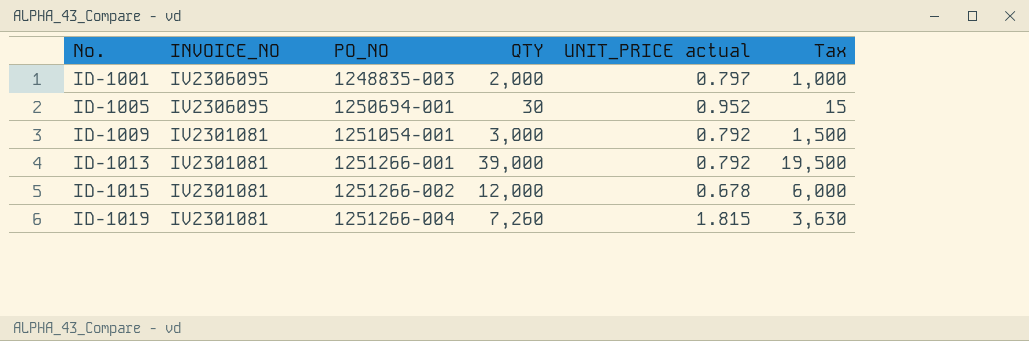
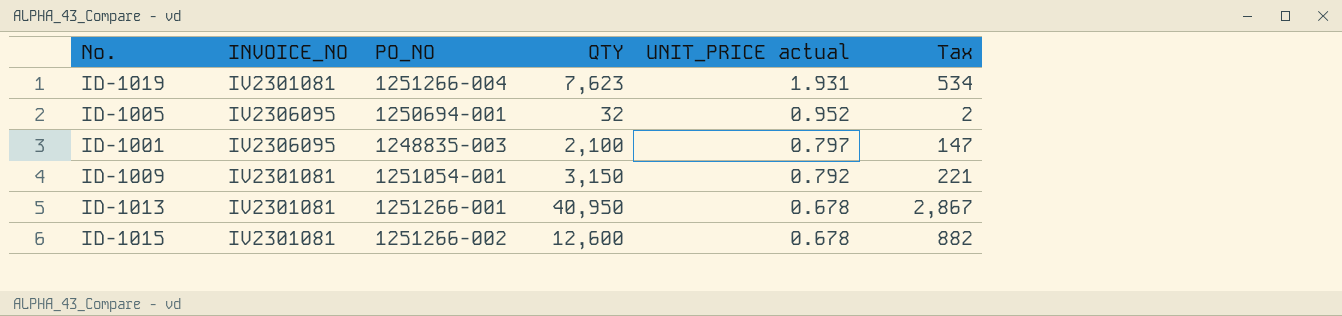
row order: No. ascending -> UNIT_PRICE actual descending
column Tax | formula: [QTY] * 0.5 -> [QTY] * 0.07
ID-1019 | QTY: 7,260 -> 7,623
ID-1019 | UNIT_PRICE actual: 1.815 -> 1.931
ID-1005 | QTY: 30 -> 32
ID-1001 | QTY: 2,000 -> 2,100
ID-1009 | QTY: 3,000 -> 3,150
ID-1013 | QTY: 39,000 -> 40,950
ID-1013 | UNIT_PRICE actual: 0.792 -> 0.678
ID-1015 | QTY: 12,000 -> 12,600

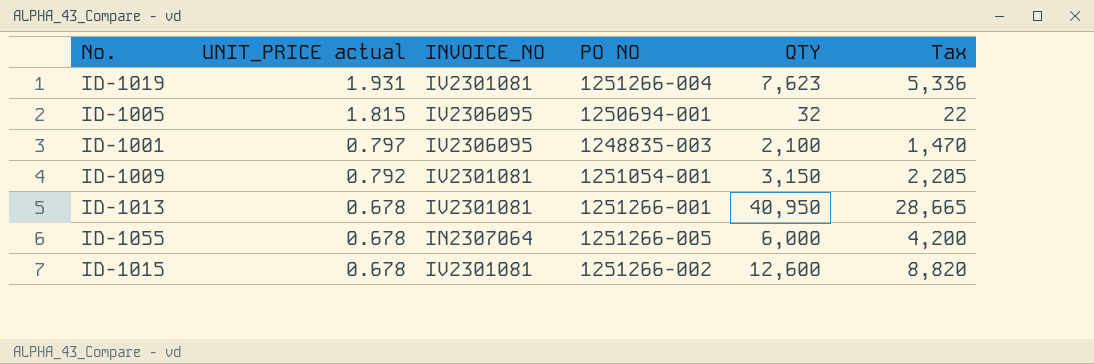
column UNIT_PRICE actual | position: 5 -> 2
column name: PO_NO -> PO NO
column Tax | formula: [QTY] * 0.07 -> [QTY] * 0.7
ID-1005 | UNIT_PRICE actual: 0.952 -> 1.815
row ID-1055: none -> 0.678 | IN2307064 | 1251266-005 | 6,000 | 4,200

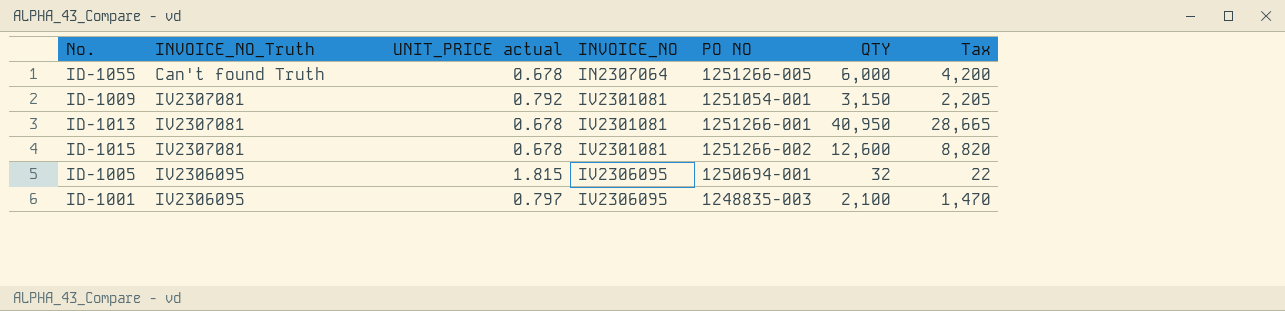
row order: UNIT_PRICE actual descending -> INVOICE_NO ascending
column INVOICE_NO_Truth | position: none -> 2
row ID-1019: 1.931 | IV2301081 | 1251266-004 | 7,623 | 5,336 -> none

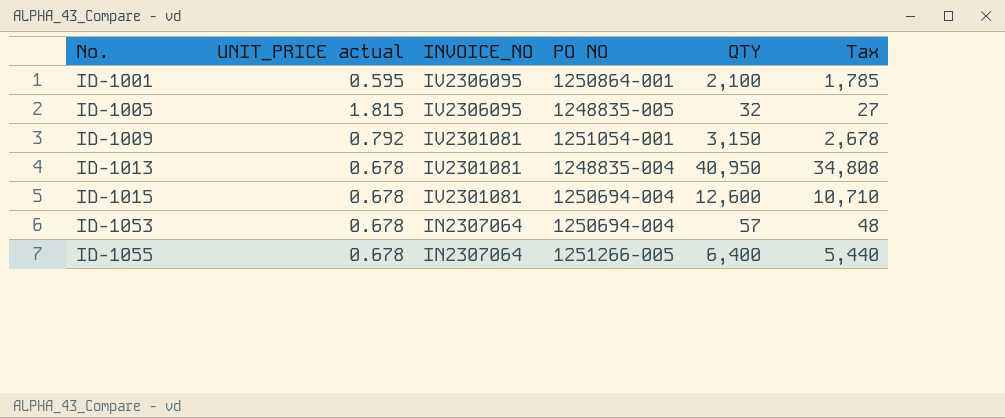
row order: INVOICE_NO ascending -> No. ascending
column INVOICE_NO_Truth | position: 2 -> none
column Tax | formula: [QTY] * 0.7 -> [QTY] * 0.85
ID-1001 | UNIT_PRICE actual: 0.797 -> 0.595
ID-1001 | PO NO: 1248835-003 -> 1250864-001
ID-1005 | PO NO: 1250694-001 -> 1248835-005
ID-1013 | PO NO: 1251266-001 -> 1248835-004
ID-1015 | PO NO: 1251266-002 -> 1250694-004
row ID-1053: none -> 0.678 | IN2307064 | 1250694-004 | 57 | 48
ID-1055 | QTY: 6,000 -> 6,400

